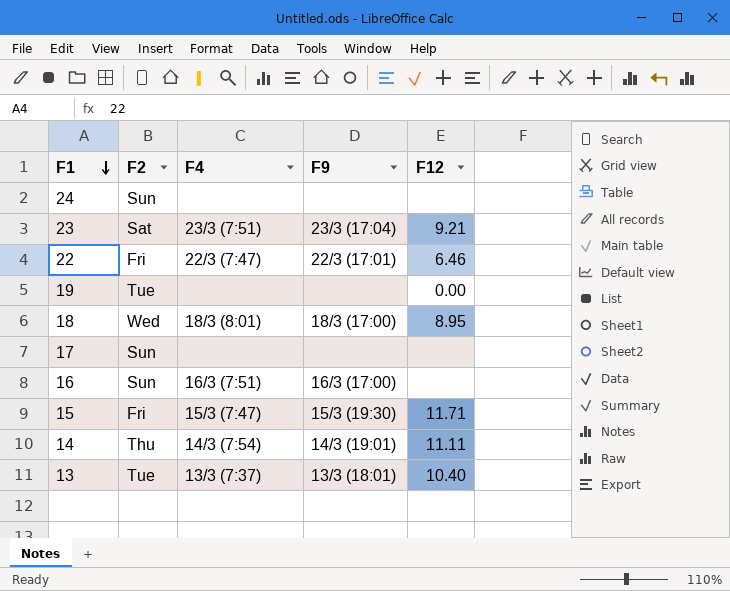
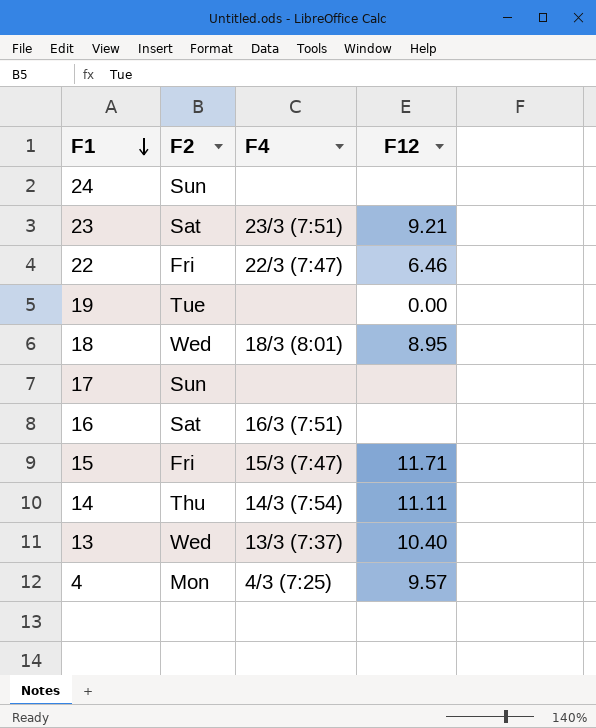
column F9 | position: 4 -> none
16 | F2: Sun -> Sat
13 | F2: Tue -> Wed
row 4: none -> Mon | 4/3 (7:25) | 9.57

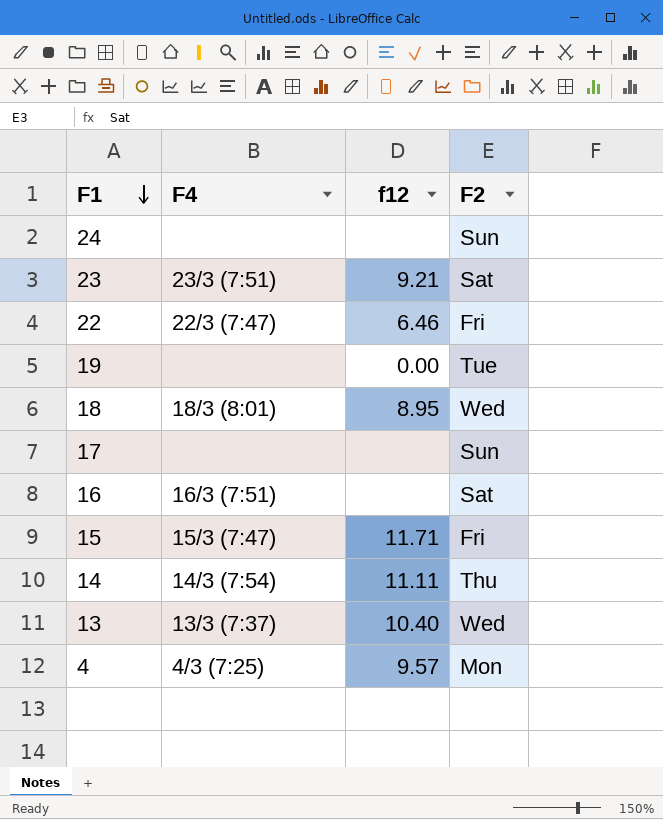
column name: F12 -> f12
column F2 | position: 2 -> 4

